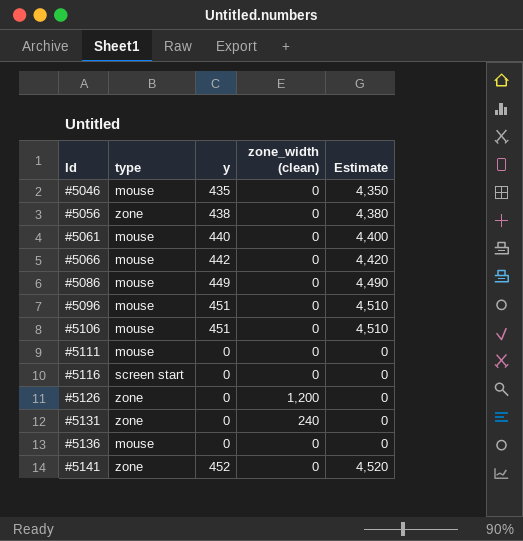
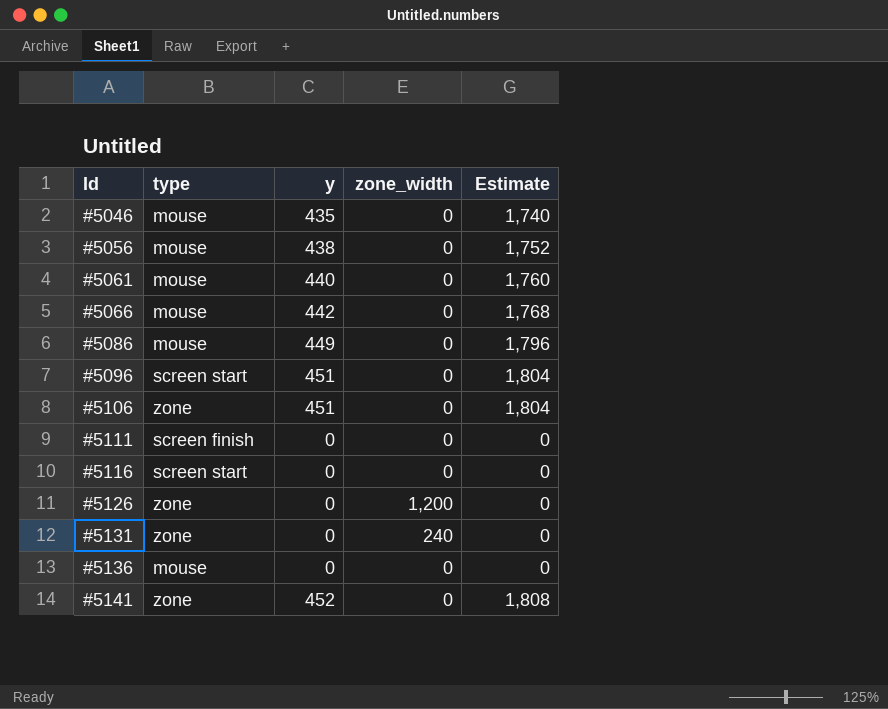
column name: zone_width (clean) -> zone_width
column Estimate | formula: [y] * 10 -> [y] * 4
#5056 | type: zone -> mouse
#5096 | type: mouse -> screen start
#5106 | type: mouse -> zone
#5111 | type: mouse -> screen finish

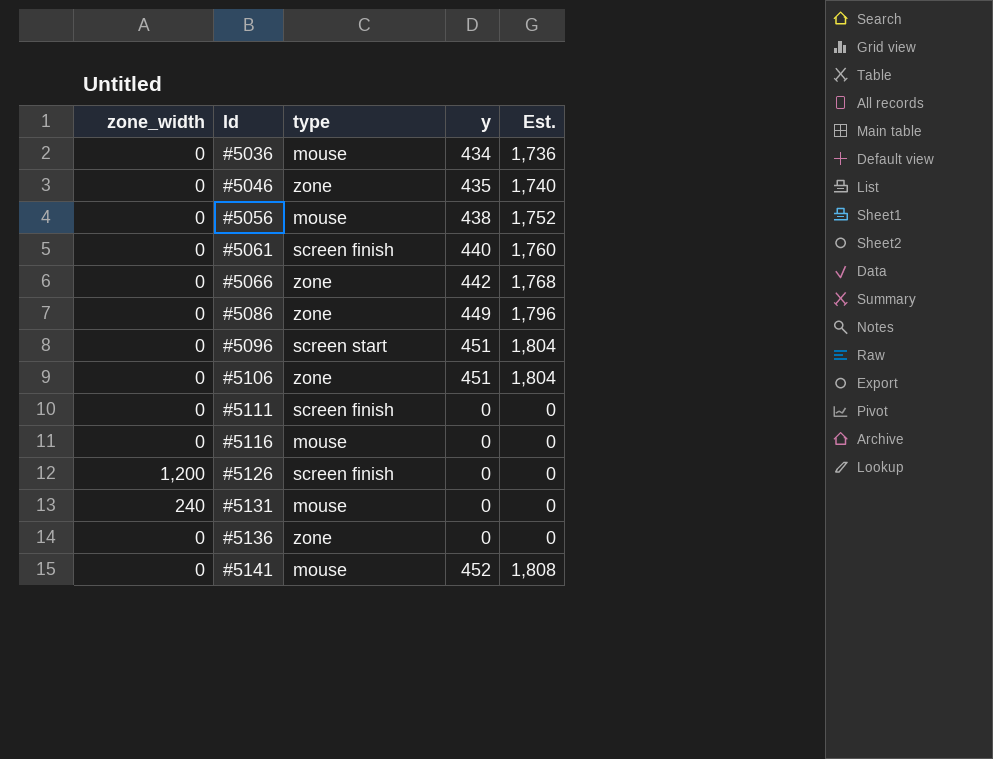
column zone_width | position: 4 -> 1
column name: Estimate -> Est.
row #5036: none -> 0 | mouse | 434 | 1,736
#5046 | type: mouse -> zone
#5061 | type: mouse -> screen finish
#5066 | type: mouse -> zone
#5086 | type: mouse -> zone
#5116 | type: screen start -> mouse
#5126 | type: zone -> screen finish
#5131 | type: zone -> mouse
#5136 | type: mouse -> zone
#5141 | type: zone -> mouse

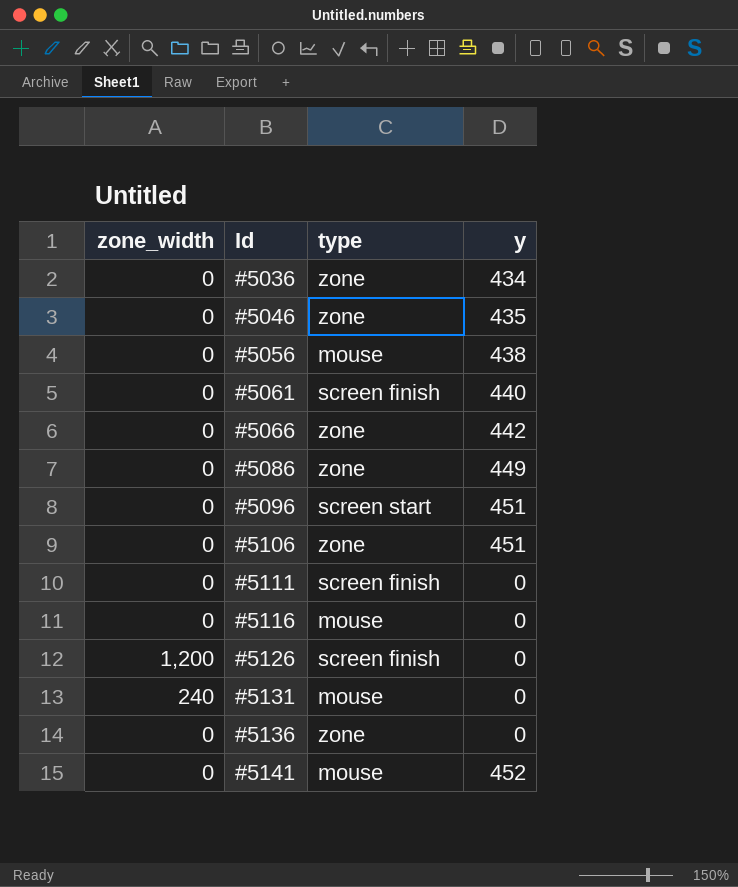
column Est. | formula: [y] * 4 -> none
#5036 | type: mouse -> zone

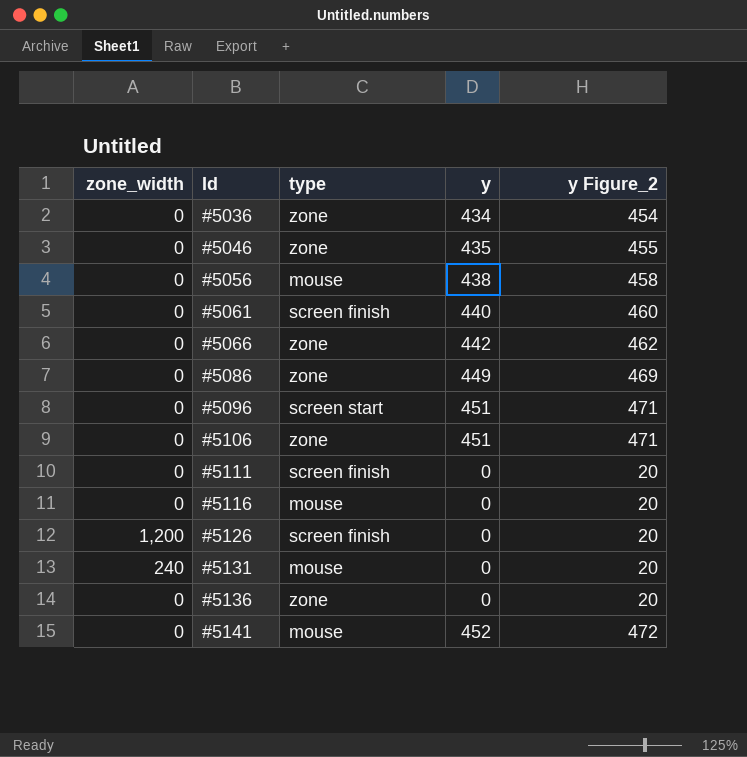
column y Figure_2 | formula: none -> [y] + 20

